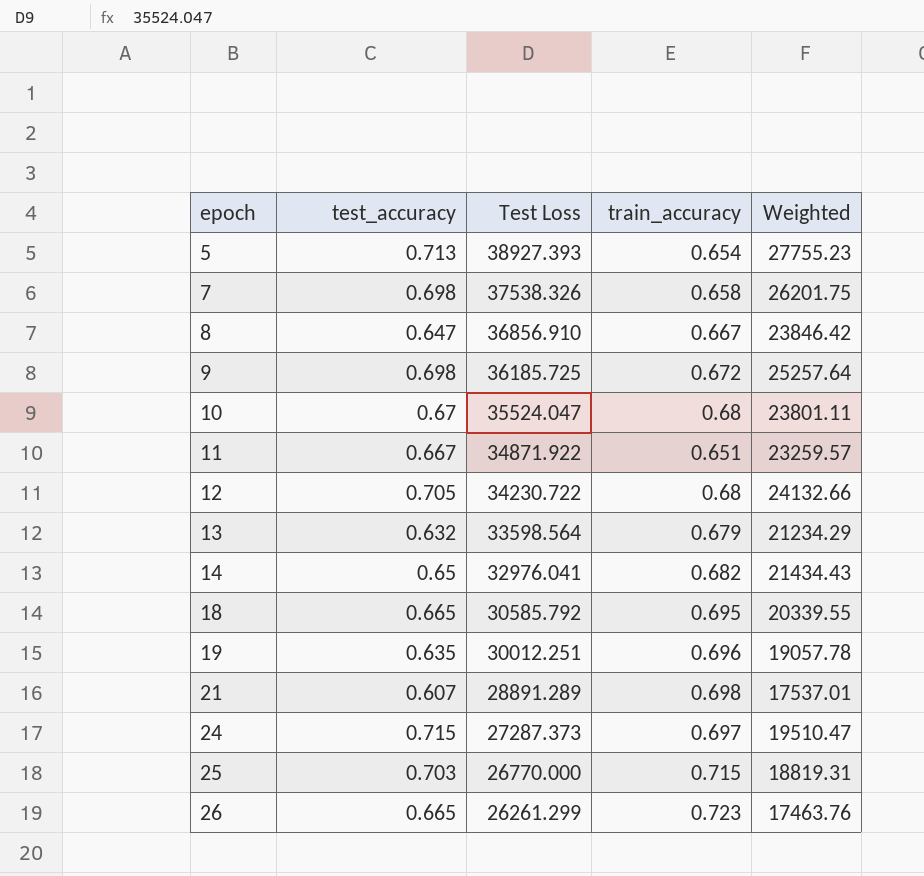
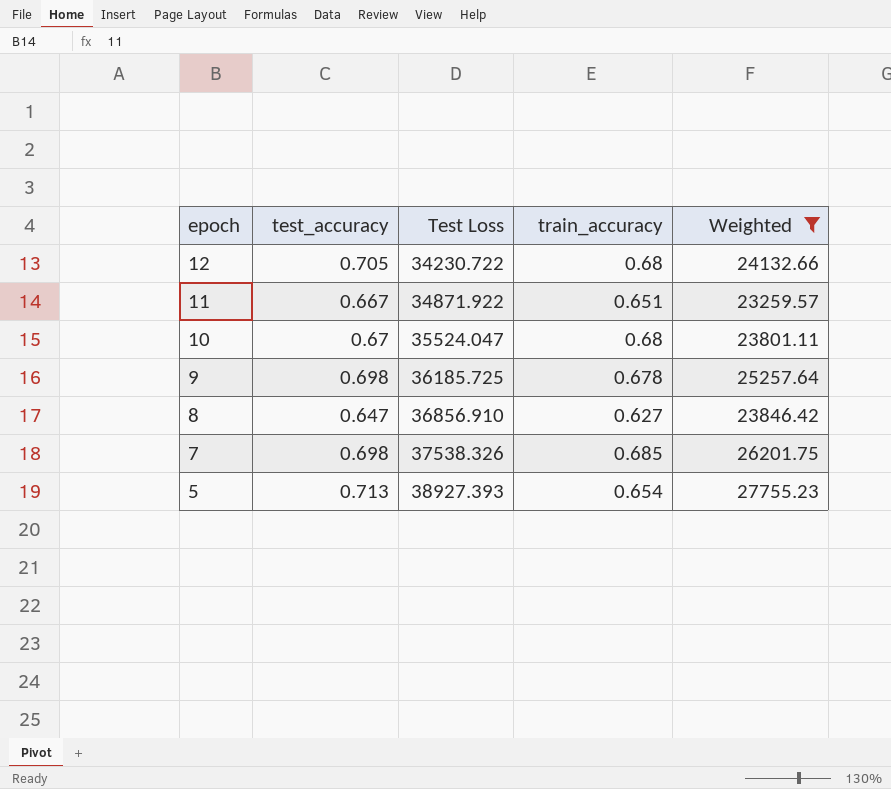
filter: none -> Weighted >= 23259.57
row order: epoch ascending -> epoch descending
9 | train_accuracy: 0.672 -> 0.678
8 | train_accuracy: 0.667 -> 0.627
7 | train_accuracy: 0.658 -> 0.685

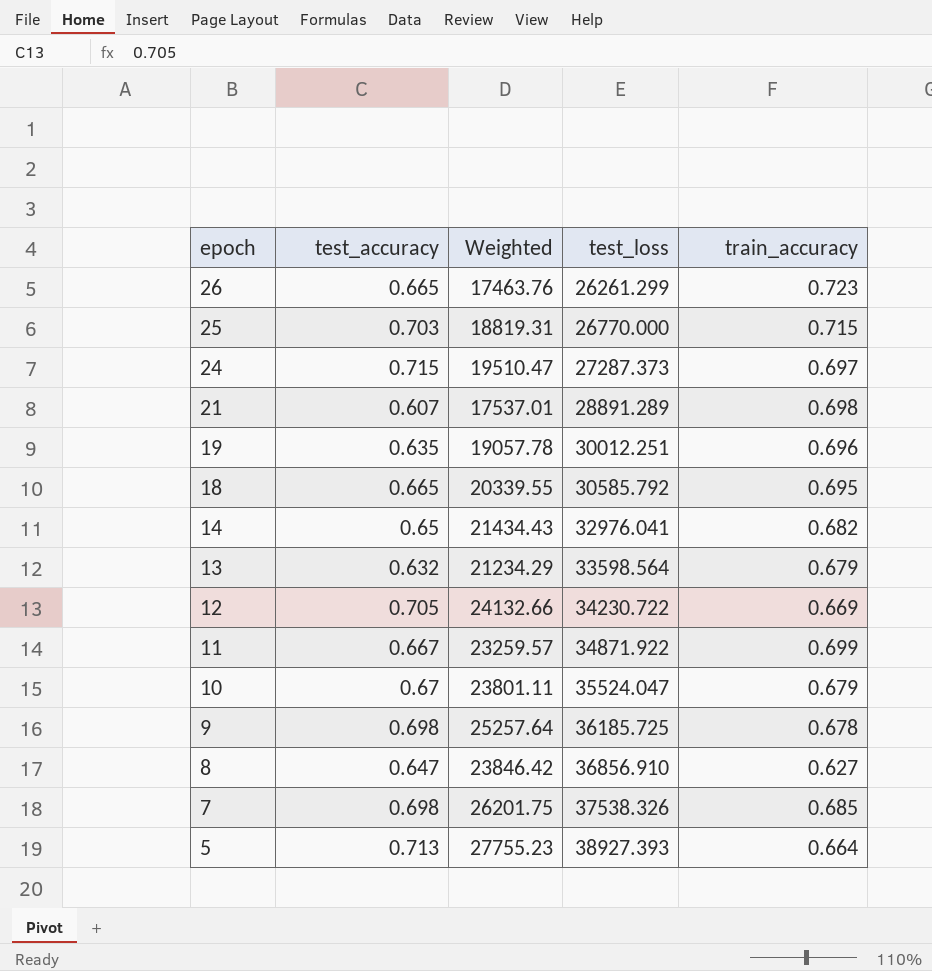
filter: Weighted >= 23259.57 -> none
column Weighted | position: 5 -> 3
column name: Test Loss -> test_loss
12 | train_accuracy: 0.68 -> 0.669
11 | train_accuracy: 0.651 -> 0.699
10 | train_accuracy: 0.68 -> 0.679
5 | train_accuracy: 0.654 -> 0.664

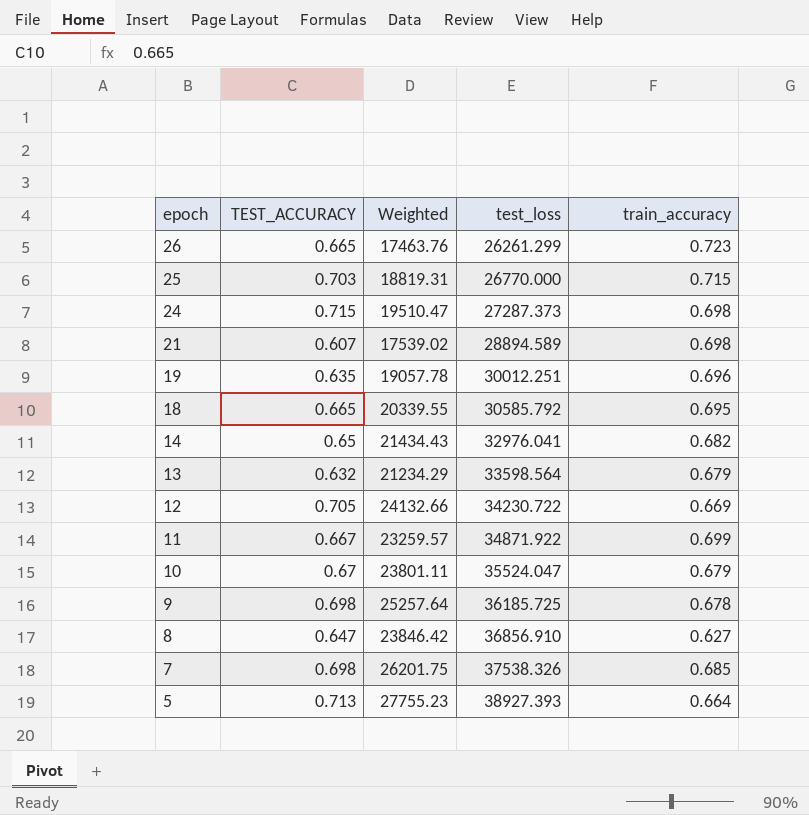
column name: test_accuracy -> TEST_ACCURACY
24 | train_accuracy: 0.697 -> 0.698
21 | Weighted: 17537.01 -> 17539.02
21 | test_loss: 28891.289 -> 28894.589

